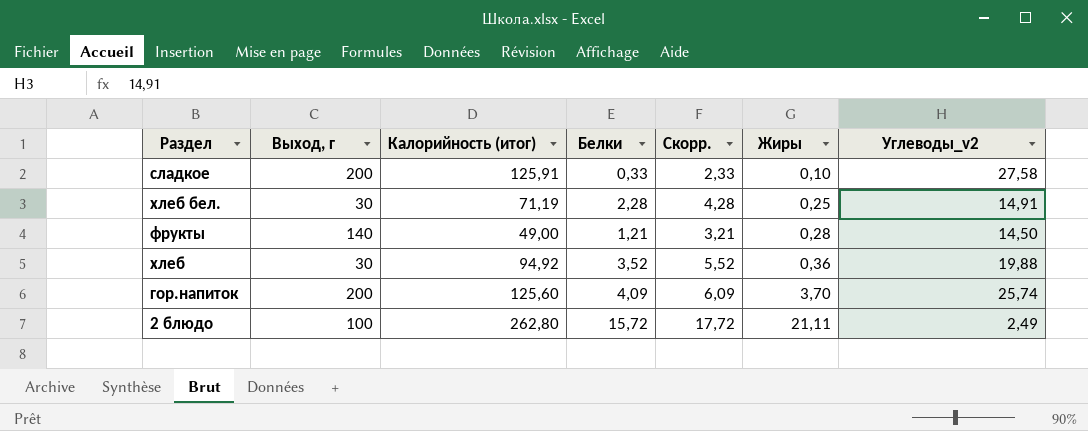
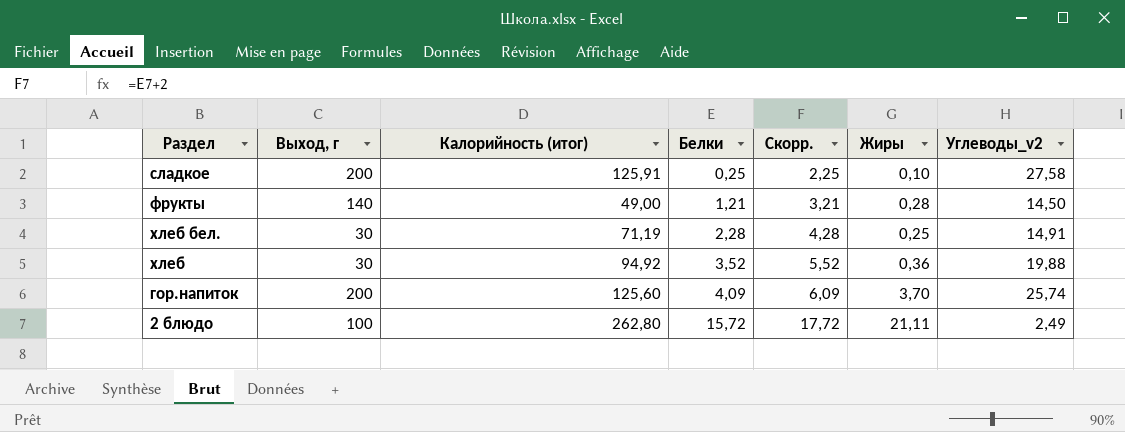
row order: Жиры ascending -> Белки ascending
сладкое | Белки: 0,33 -> 0,25
сладкое | Скорр.: 2,33 -> 2,25

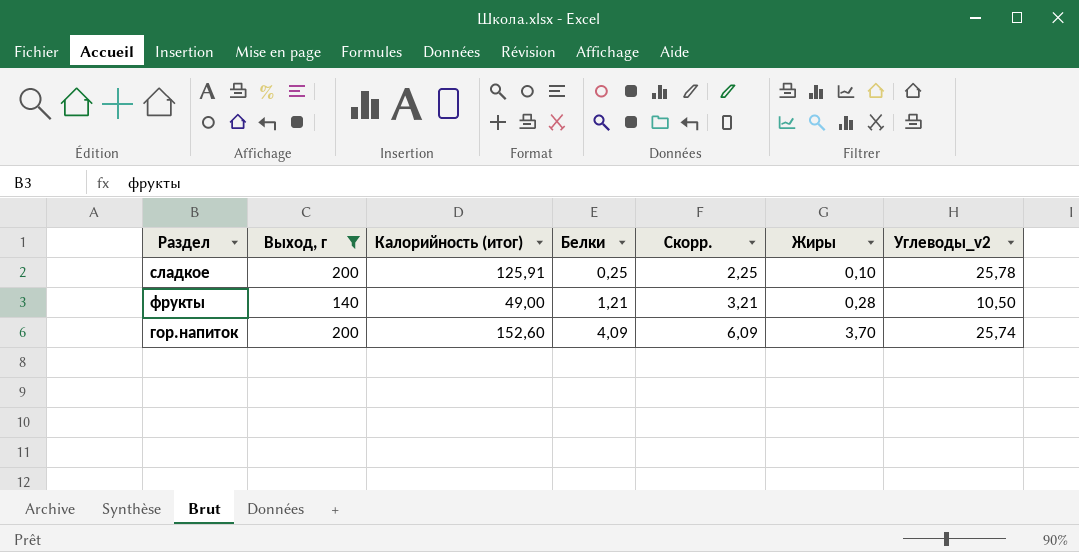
filter: none -> Выход, г >= 140
сладкое | Углеводы_v2: 27,58 -> 25,78
фрукты | Углеводы_v2: 14,50 -> 10,50
гор.напиток | Калорийность (итог): 125,60 -> 152,60

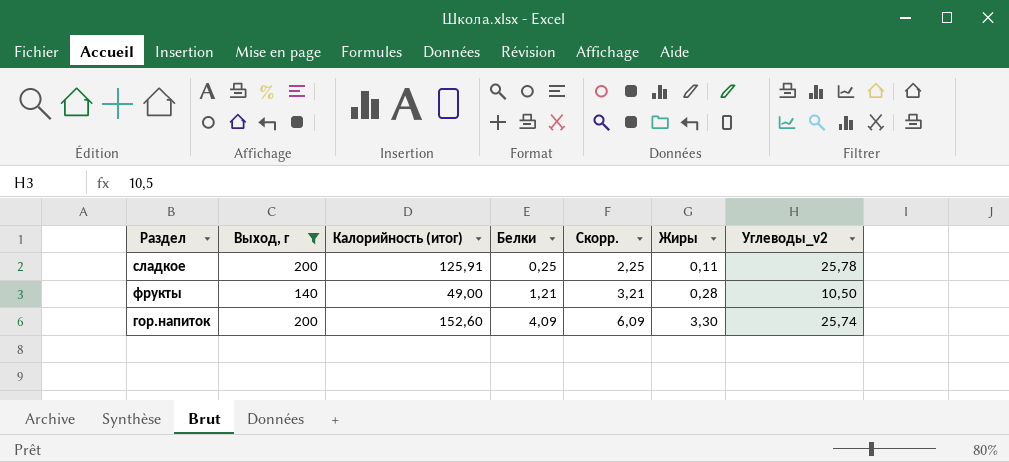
сладкое | Жиры: 0,10 -> 0,11
гор.напиток | Жиры: 3,70 -> 3,30

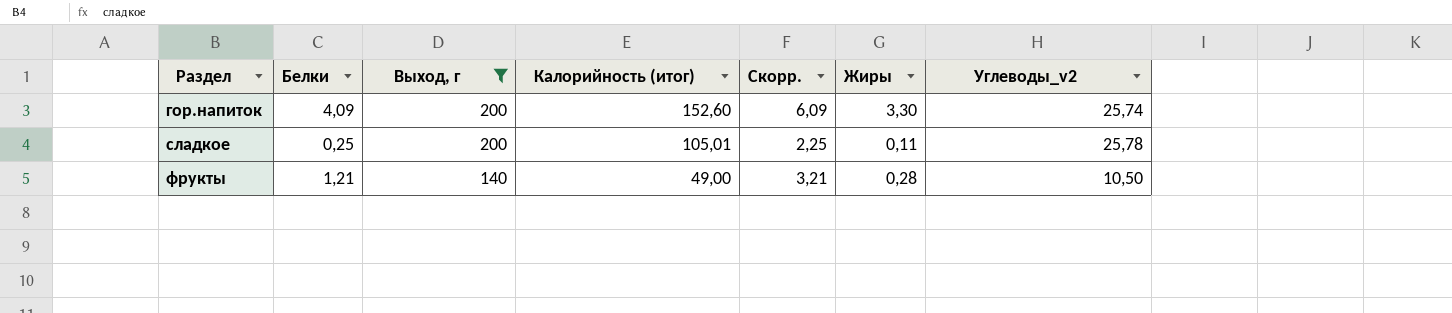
row order: Белки ascending -> Раздел ascending
column Белки | position: 4 -> 2
сладкое | Калорийность (итог): 125,91 -> 105,01

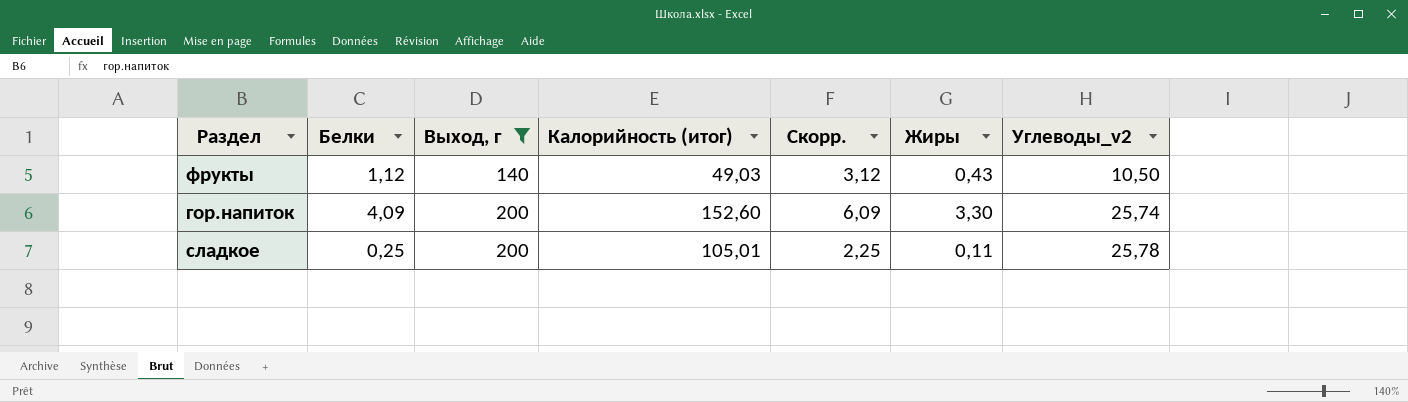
row order: Раздел ascending -> Выход, г ascending
фрукты | Белки: 1,21 -> 1,12
фрукты | Калорийность (итог): 49,00 -> 49,03
фрукты | Скорр.: 3,21 -> 3,12
фрукты | Жиры: 0,28 -> 0,43

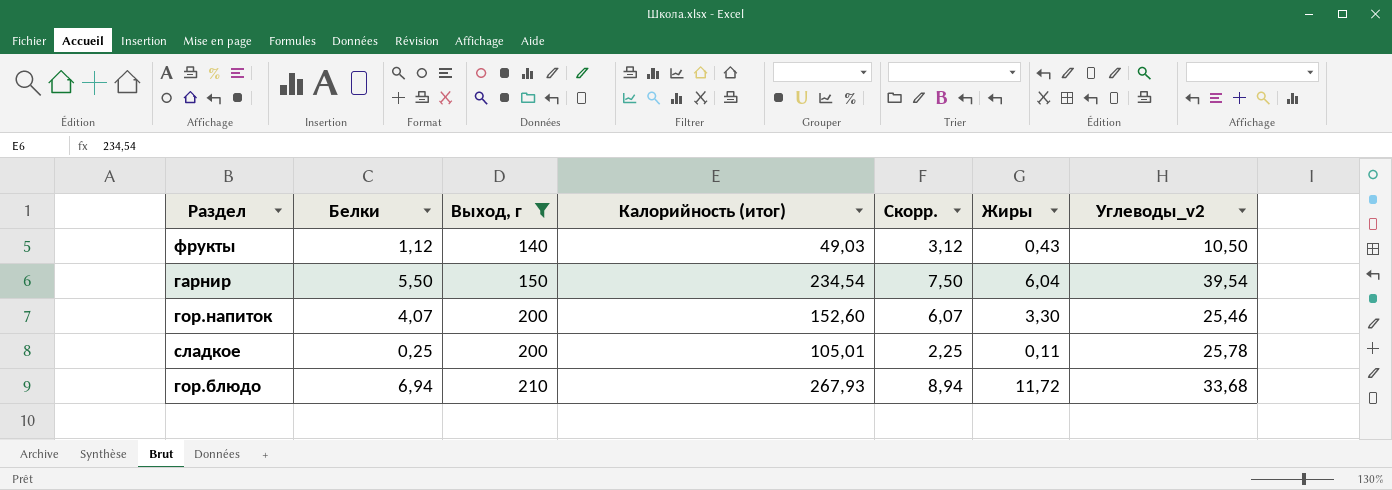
row гарнир: none -> 5,50 | 150 | 234,54 | 7,50 | 6,04 | 39,54
гор.напиток | Белки: 4,09 -> 4,07
гор.напиток | Скорр.: 6,09 -> 6,07
гор.напиток | Углеводы_v2: 25,74 -> 25,46
row гор.блюдо: none -> 6,94 | 210 | 267,93 | 8,94 | 11,72 | 33,68

